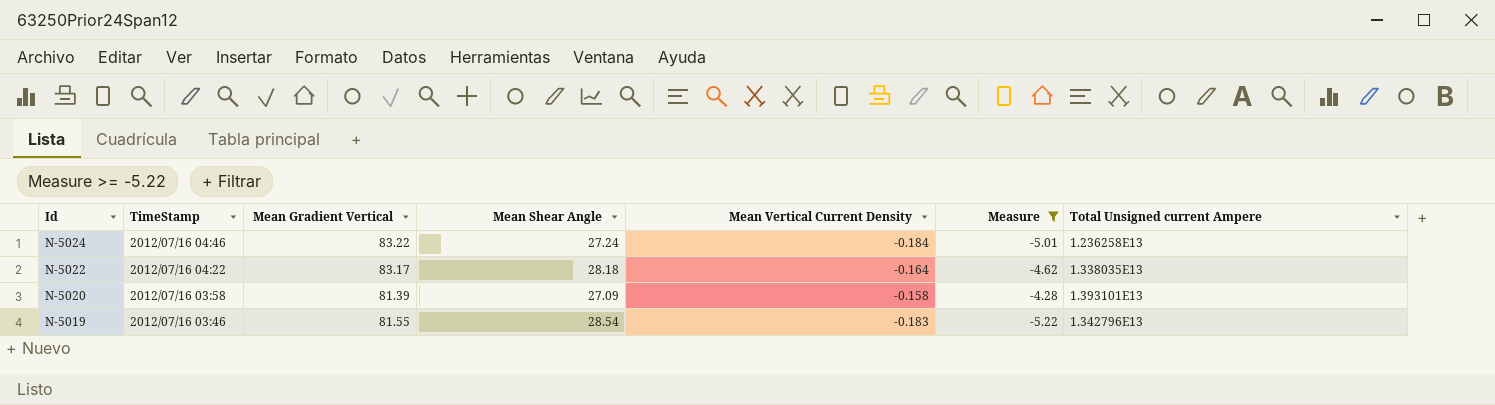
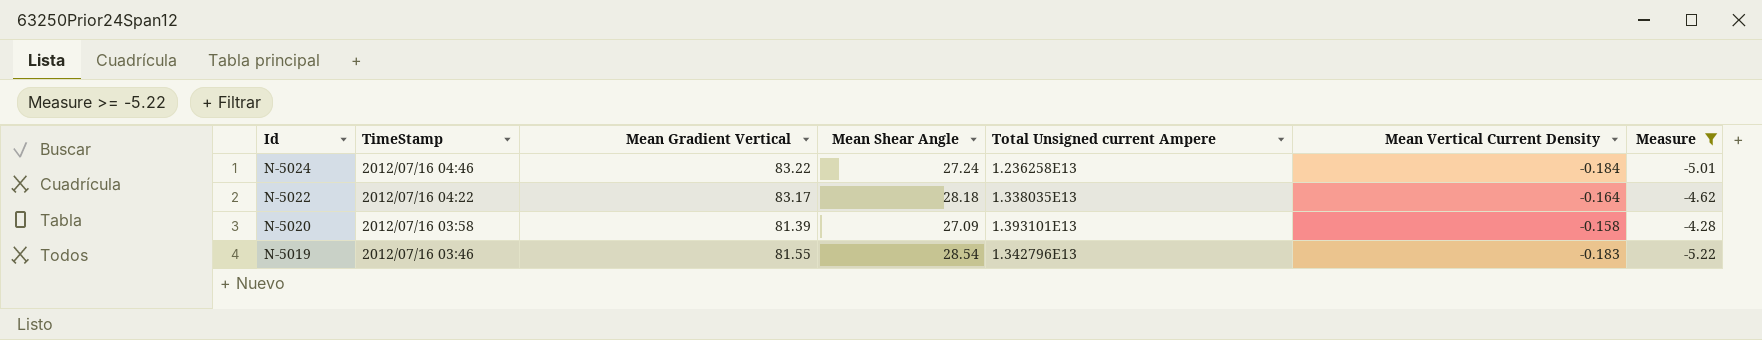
column Total Unsigned current Ampere | position: 7 -> 5

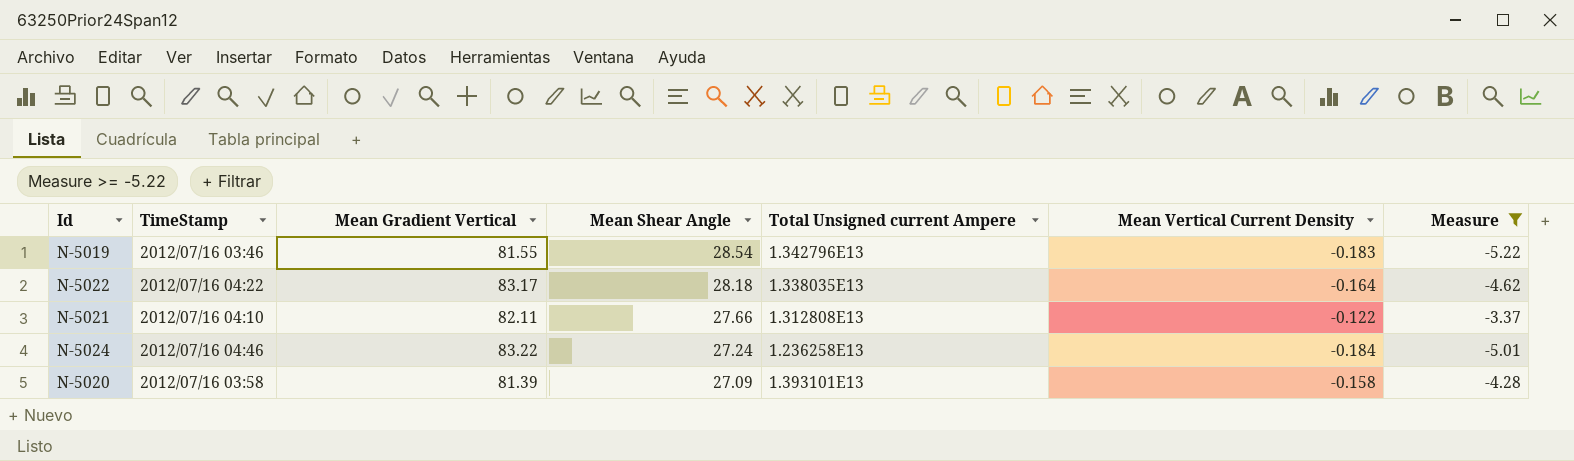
row order: Id descending -> Mean Shear Angle descending
row N-5021: none -> 2012/07/16 04:10 | 82.11 | 27.66 | 1.312808E13 | -0.122 | -3.37

